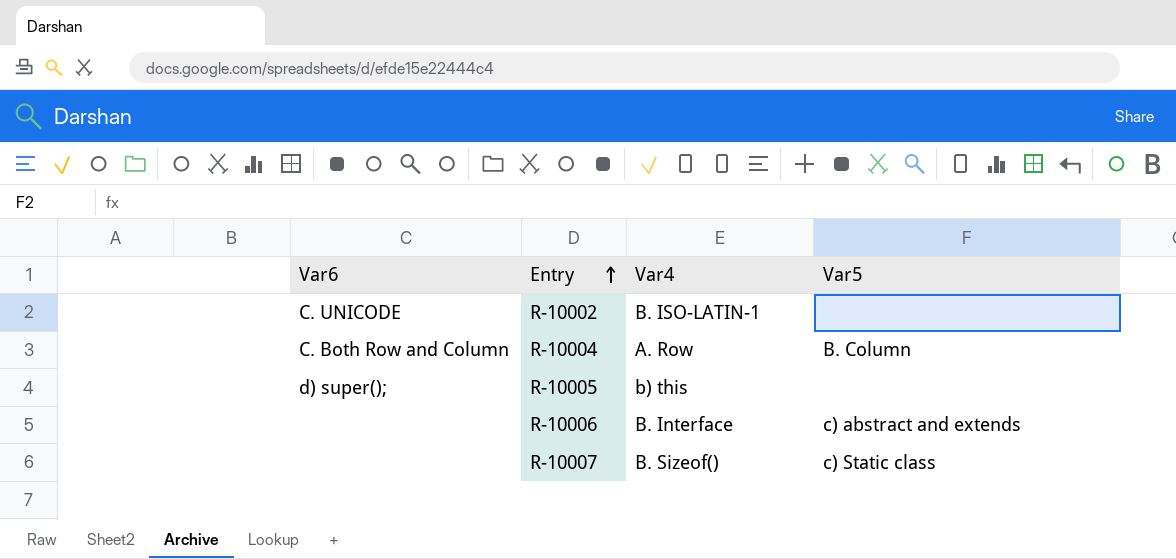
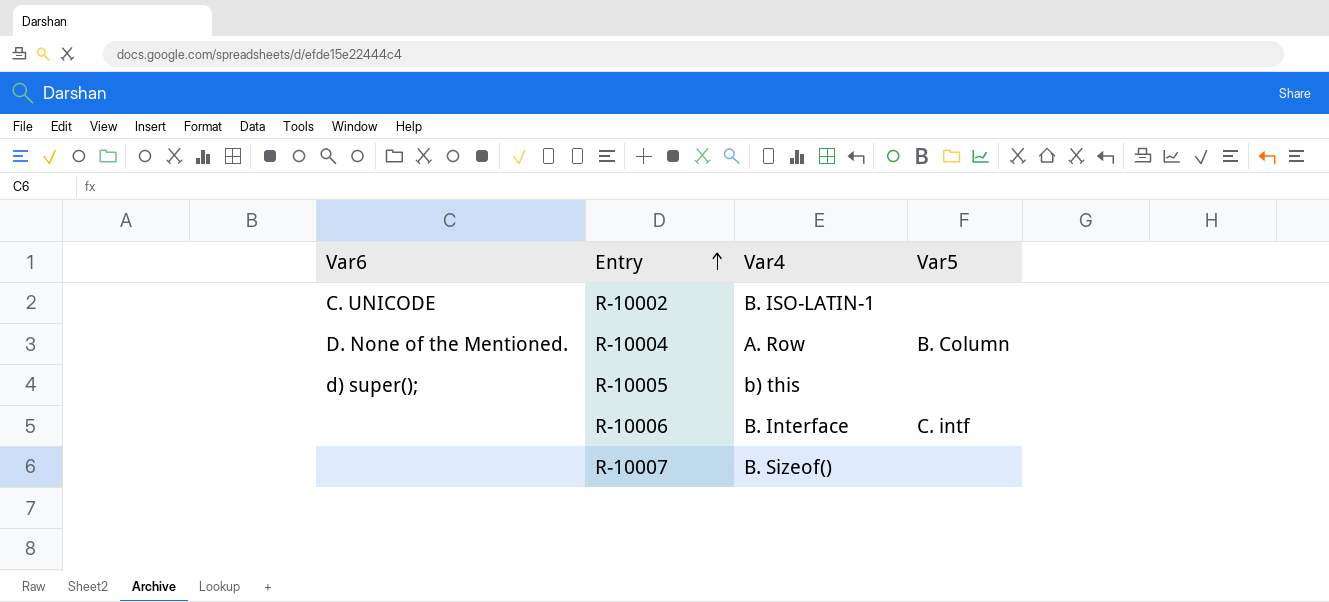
R-10004 | Var6: C. Both Row and Column -> D. None of the Mentioned.
R-10006 | Var5: c) abstract and extends -> C. intf
R-10007 | Var5: c) Static class -> none

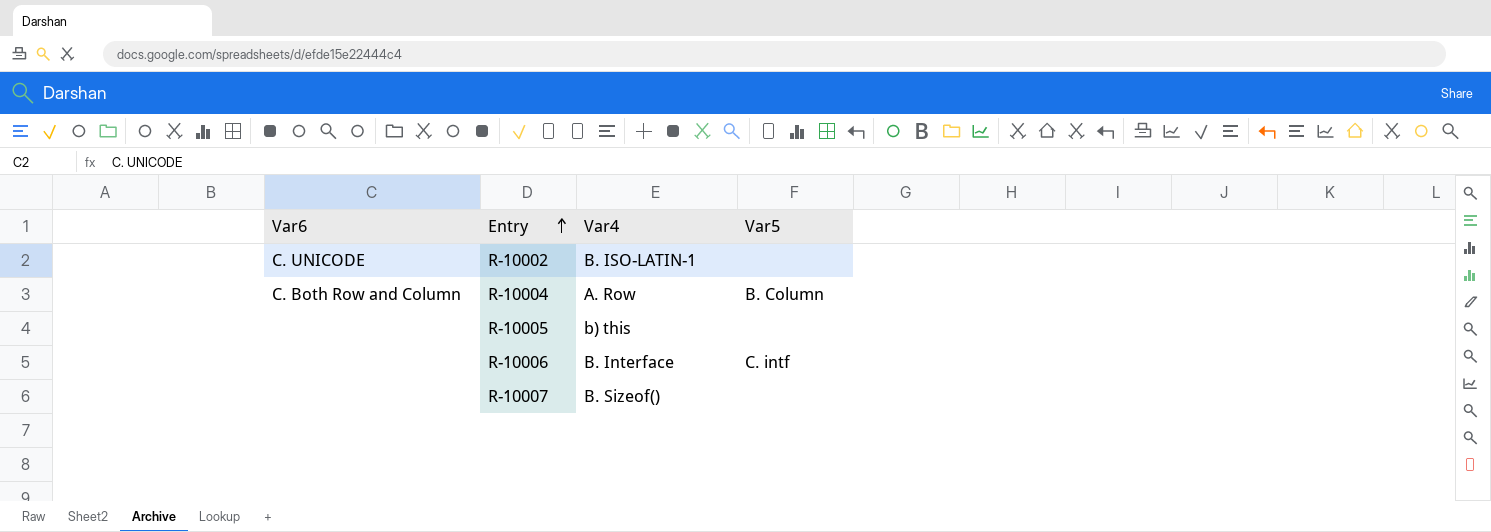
R-10004 | Var6: D. None of the Mentioned. -> C. Both Row and Column
R-10005 | Var6: d) super(); -> none

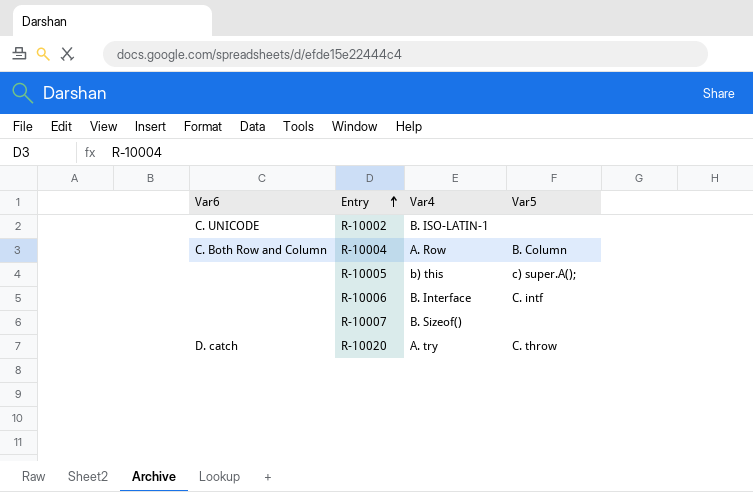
R-10005 | Var5: none -> c) super.A();
row R-10020: none -> D. catch | A. try | C. throw

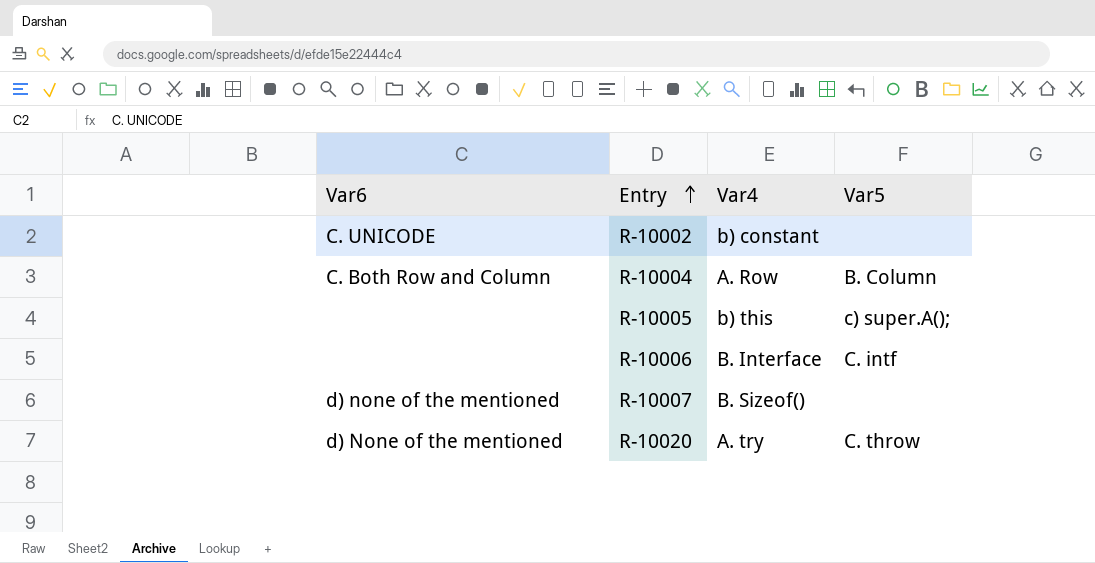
R-10002 | Var4: B. ISO-LATIN-1 -> b) constant
R-10007 | Var6: none -> d) none of the mentioned
R-10020 | Var6: D. catch -> d) None of the mentioned

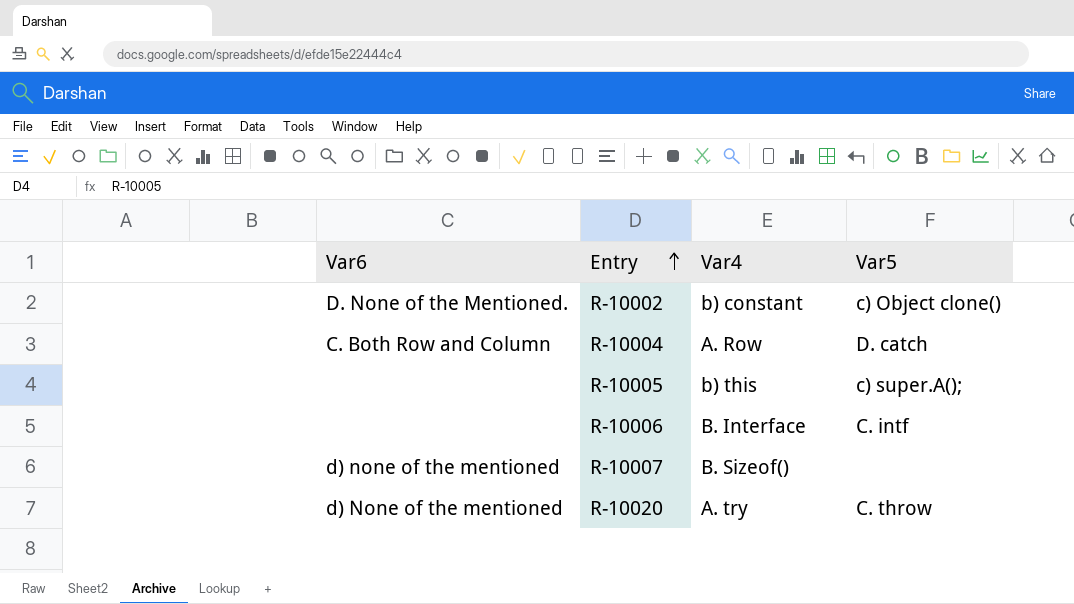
R-10002 | Var6: C. UNICODE -> D. None of the Mentioned.
R-10002 | Var5: none -> c) Object clone()
R-10004 | Var5: B. Column -> D. catch

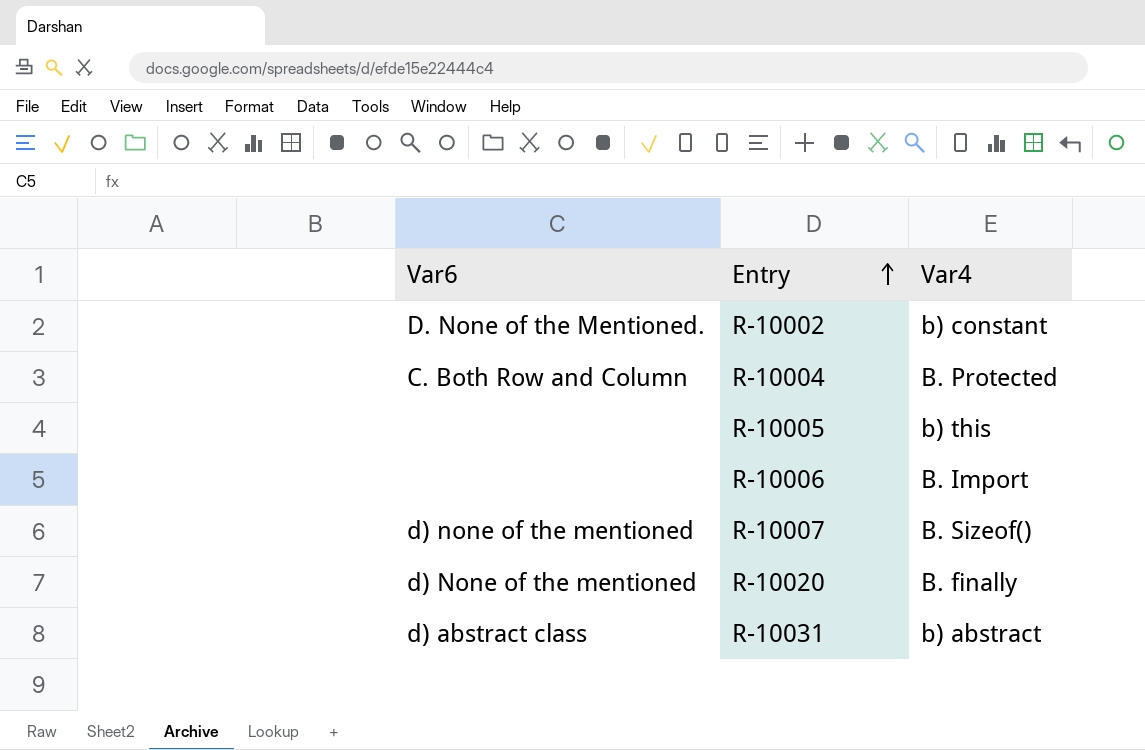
column Var5 | position: 4 -> none
R-10004 | Var4: A. Row -> B. Protected
R-10006 | Var4: B. Interface -> B. Import
R-10020 | Var4: A. try -> B. finally
row R-10031: none -> d) abstract class | b) abstract

